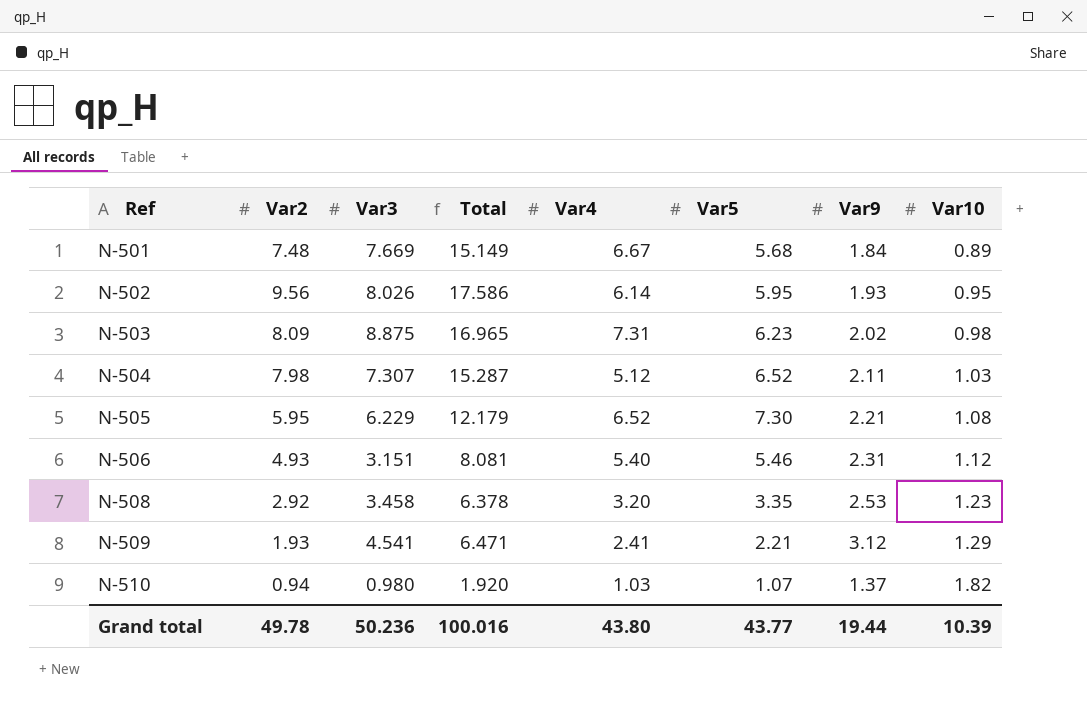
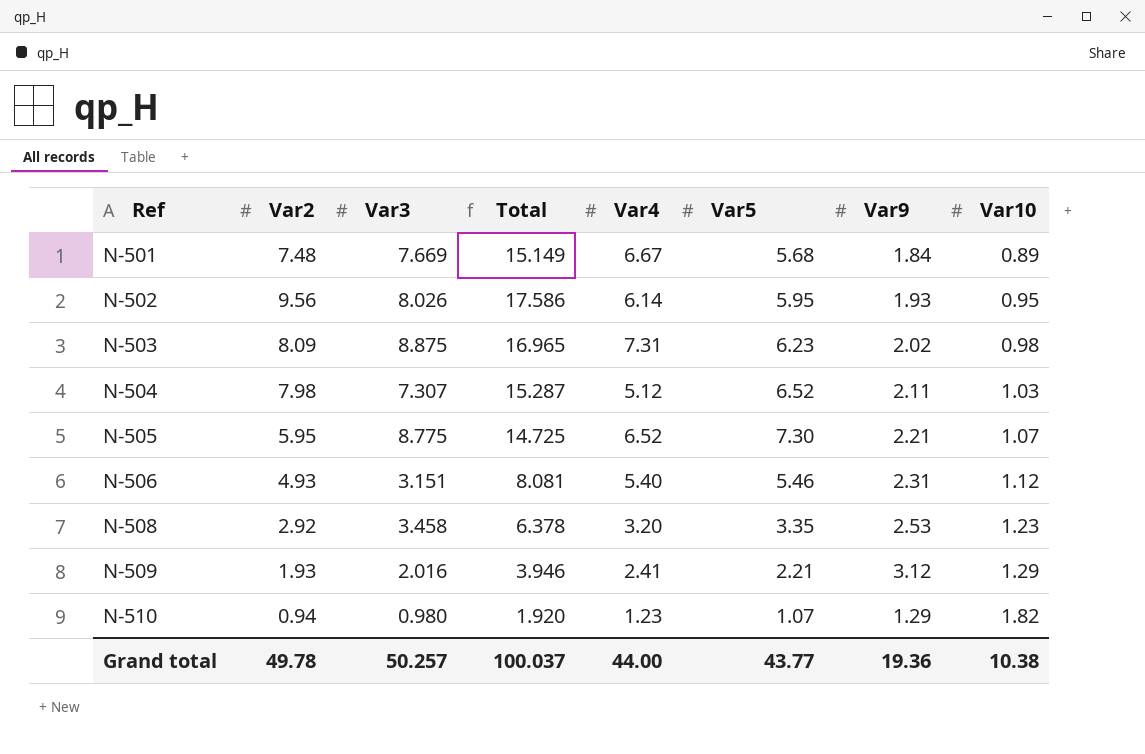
N-505 | Var3: 6.229 -> 8.775
N-505 | Total: 12.179 -> 14.725
N-505 | Var10: 1.08 -> 1.07
N-509 | Var3: 4.541 -> 2.016
N-509 | Total: 6.471 -> 3.946
N-510 | Var4: 1.03 -> 1.23
N-510 | Var9: 1.37 -> 1.29
Grand total | Var3: 50.236 -> 50.257
Grand total | Total: 100.016 -> 100.037
Grand total | Var4: 43.80 -> 44.00
Grand total | Var9: 19.44 -> 19.36
Grand total | Var10: 10.39 -> 10.38

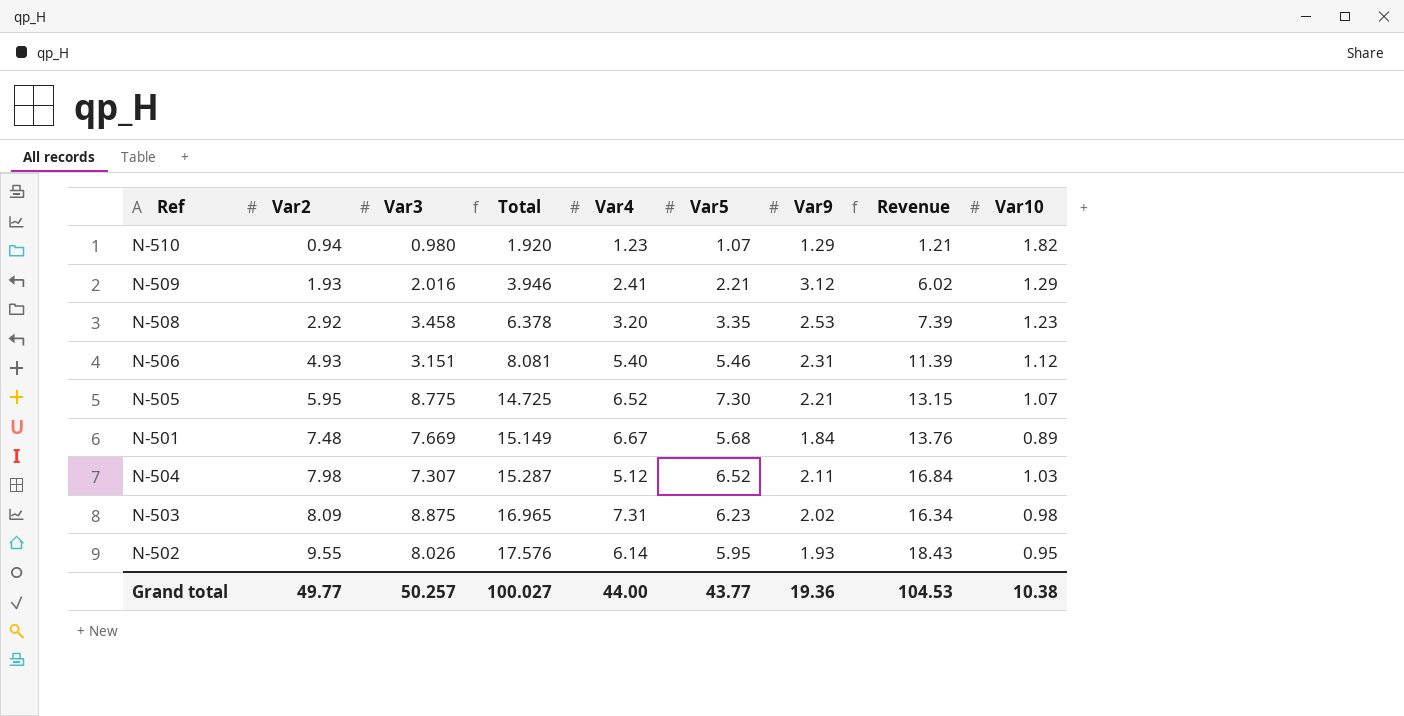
row order: Ref ascending -> Var2 ascending
column Revenue | formula: none -> [Var2] * [Var9]
N-502 | Var2: 9.56 -> 9.55
N-502 | Total: 17.586 -> 17.576
Grand total | Var2: 49.78 -> 49.77
Grand total | Total: 100.037 -> 100.027

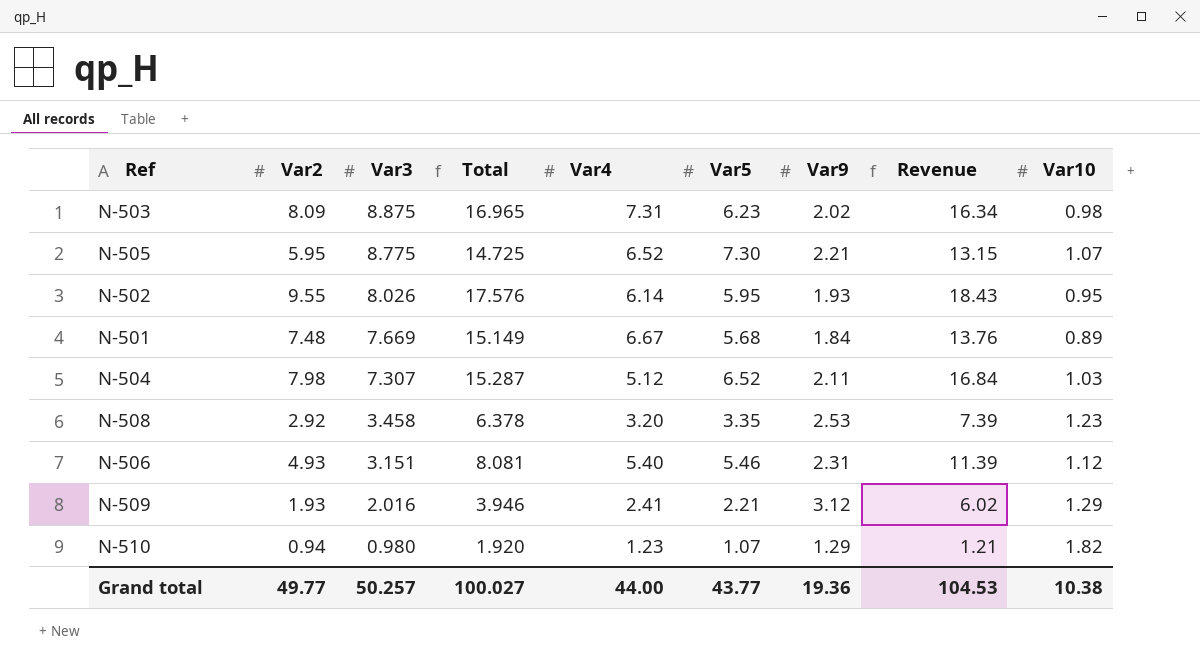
row order: Var2 ascending -> Var3 descending

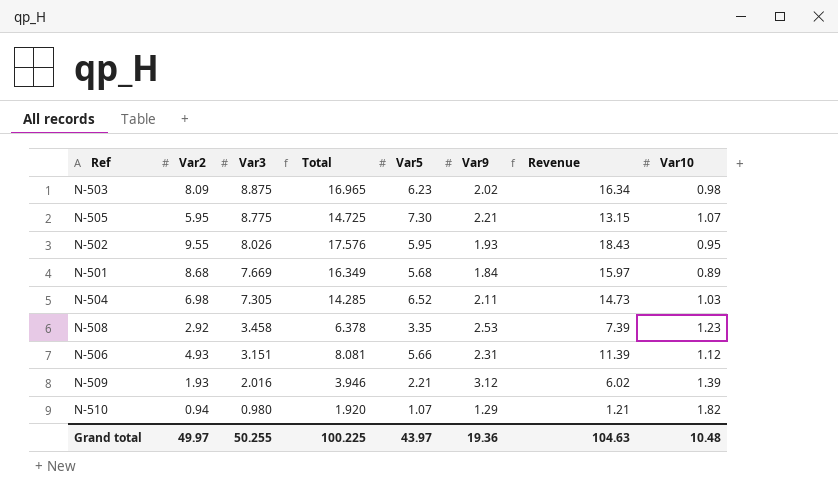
column Var4 | position: 5 -> none
N-501 | Var2: 7.48 -> 8.68
N-501 | Total: 15.149 -> 16.349
N-501 | Revenue: 13.76 -> 15.97
N-504 | Var2: 7.98 -> 6.98
N-504 | Var3: 7.307 -> 7.305
N-504 | Total: 15.287 -> 14.285
N-504 | Revenue: 16.84 -> 14.73
N-506 | Var5: 5.46 -> 5.66
N-509 | Var10: 1.29 -> 1.39
Grand total | Var2: 49.77 -> 49.97
Grand total | Var3: 50.257 -> 50.255
Grand total | Total: 100.027 -> 100.225
Grand total | Var5: 43.77 -> 43.97
Grand total | Revenue: 104.53 -> 104.63
Grand total | Var10: 10.38 -> 10.48

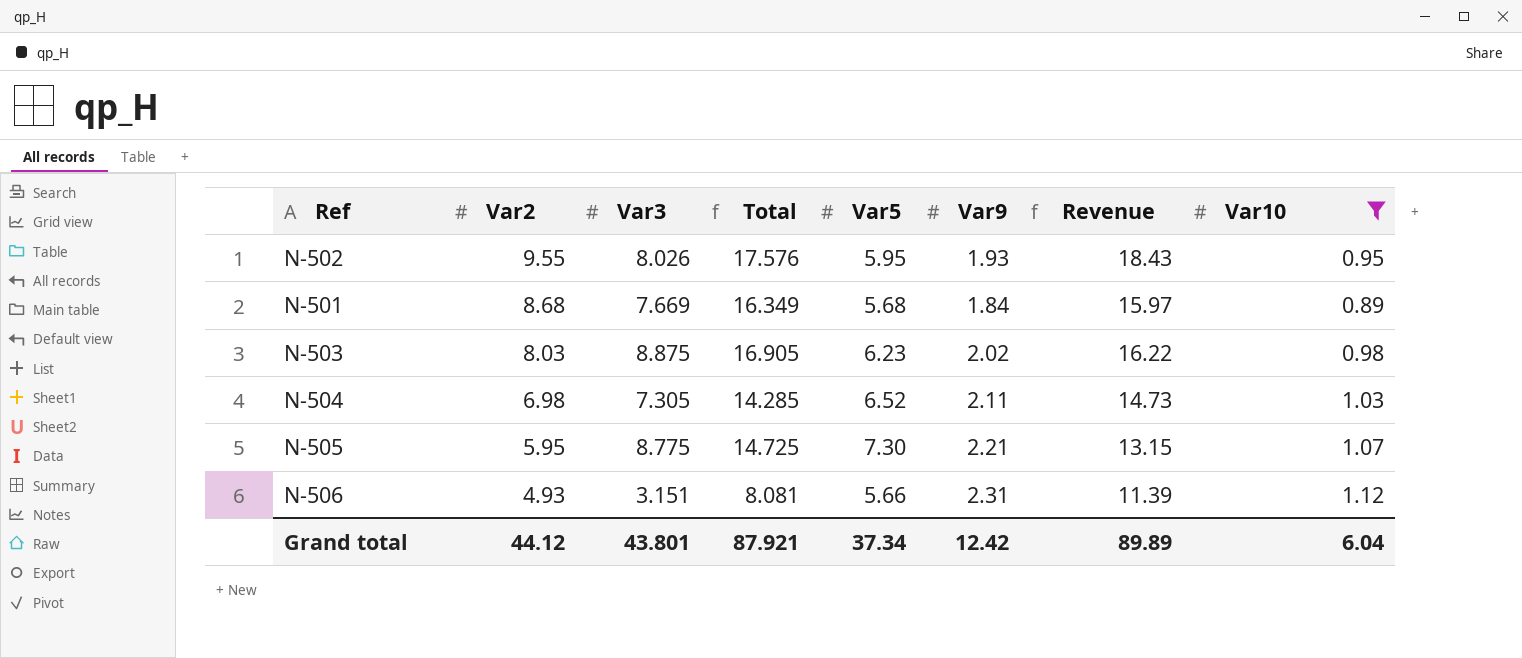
filter: none -> Var10 <= 1.12
row order: Var3 descending -> Var2 descending
N-503 | Var2: 8.09 -> 8.03
N-503 | Total: 16.965 -> 16.905
N-503 | Revenue: 16.34 -> 16.22
Grand total | Var2: 49.97 -> 44.12
Grand total | Var3: 50.255 -> 43.801
Grand total | Total: 100.225 -> 87.921
Grand total | Var5: 43.97 -> 37.34
Grand total | Var9: 19.36 -> 12.42
Grand total | Revenue: 104.63 -> 89.89
Grand total | Var10: 10.48 -> 6.04

